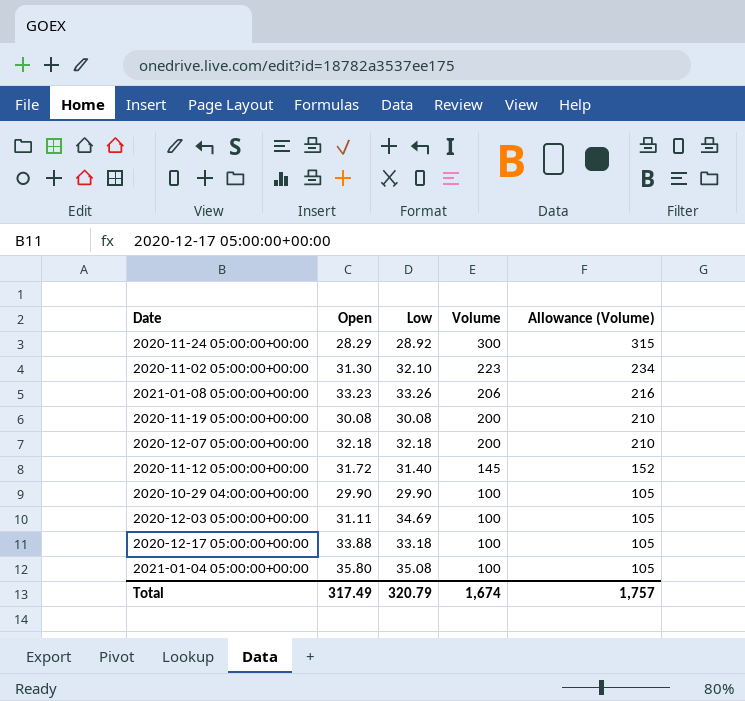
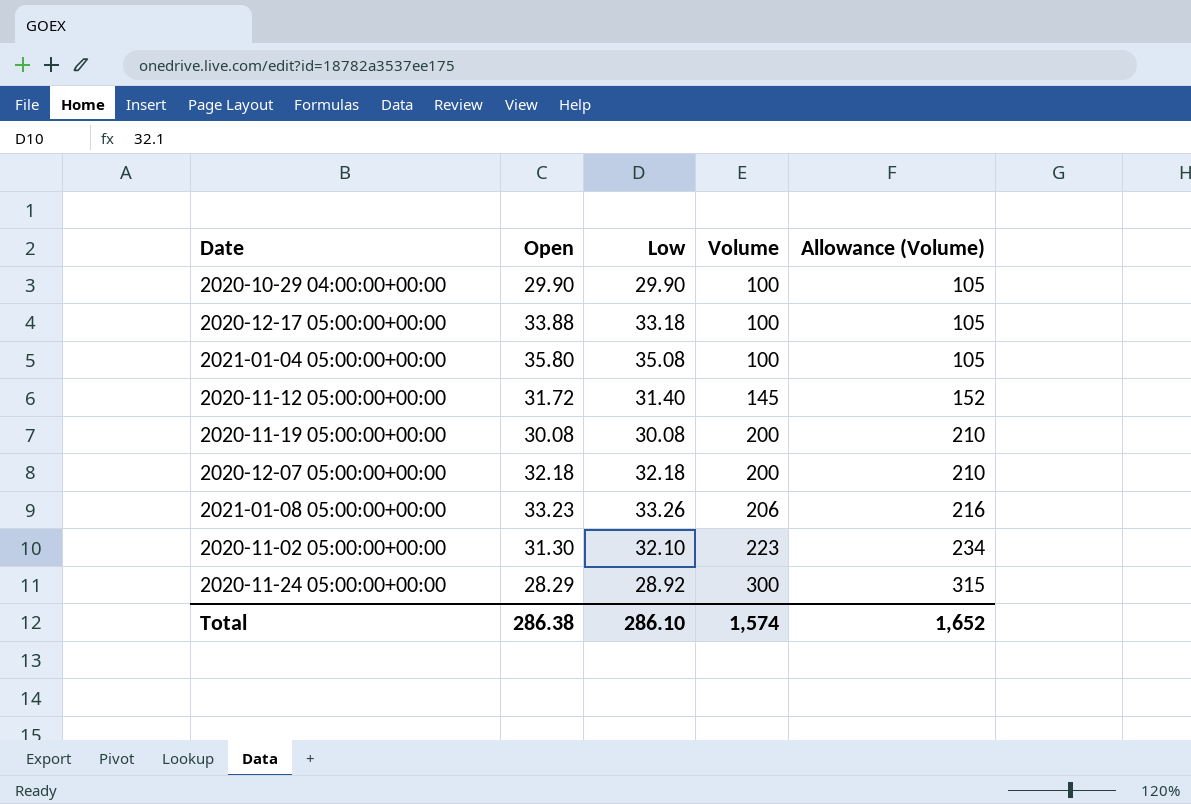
row order: Volume descending -> Volume ascending
row 2020-12-03 05:00:00+00:00: 31.11 | 34.69 | 100 | 105 -> none
Total | Open: 317.49 -> 286.38
Total | Low: 320.79 -> 286.10
Total | Volume: 1,674 -> 1,574
Total | Allowance (Volume): 1,757 -> 1,652

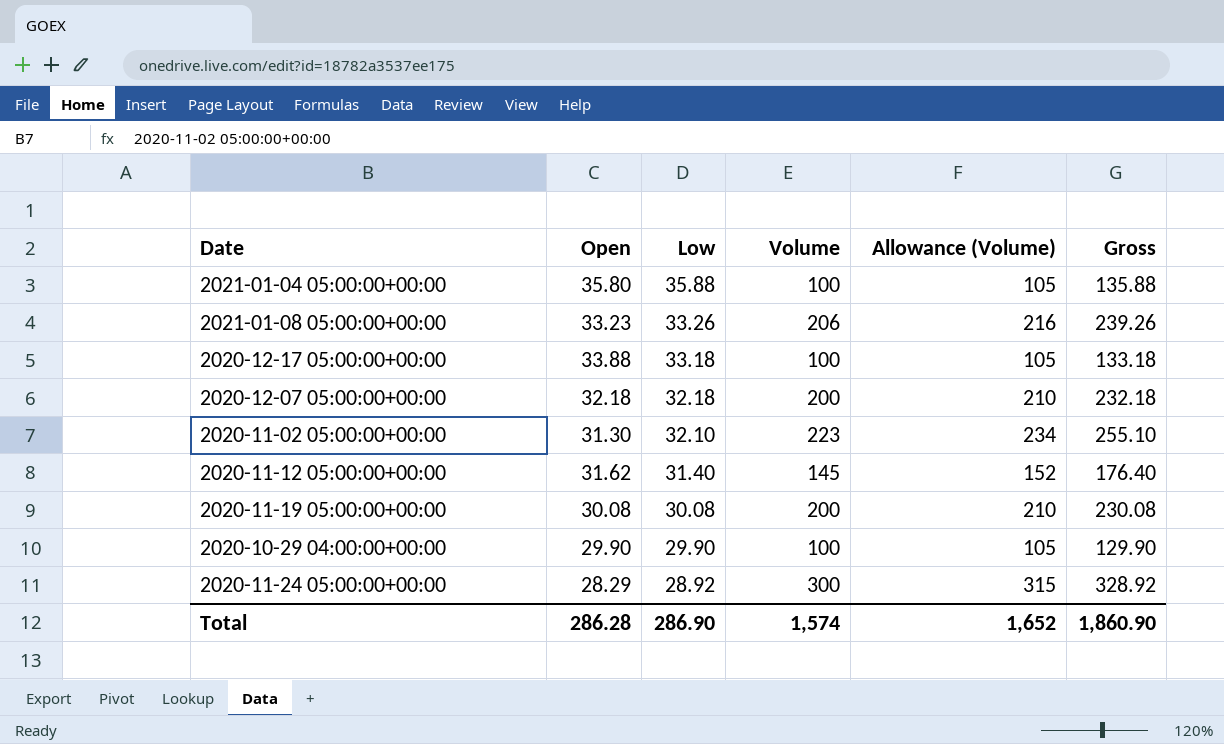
row order: Volume ascending -> Low descending
column Gross | formula: none -> [Low] + [Volume]
2021-01-04 05:00:00+00:00 | Low: 35.08 -> 35.88
2020-11-12 05:00:00+00:00 | Open: 31.72 -> 31.62
Total | Open: 286.38 -> 286.28
Total | Low: 286.10 -> 286.90

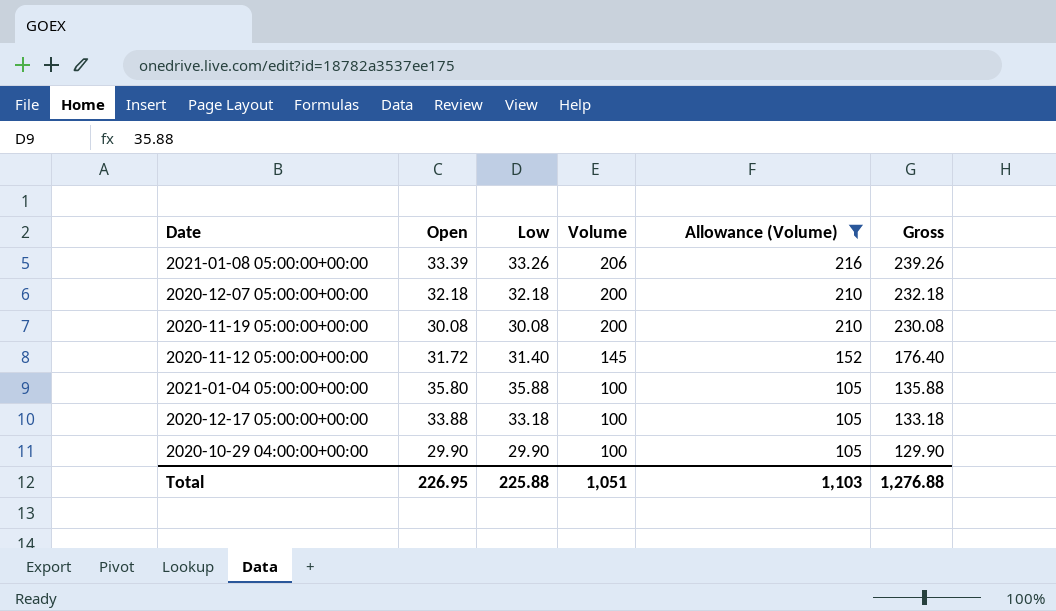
filter: none -> Allowance (Volume) <= 216
row order: Low descending -> Volume descending
2021-01-08 05:00:00+00:00 | Open: 33.23 -> 33.39
2020-11-12 05:00:00+00:00 | Open: 31.62 -> 31.72
Total | Open: 286.28 -> 226.95
Total | Low: 286.90 -> 225.88
Total | Volume: 1,574 -> 1,051
Total | Allowance (Volume): 1,652 -> 1,103
Total | Gross: 1,860.90 -> 1,276.88

